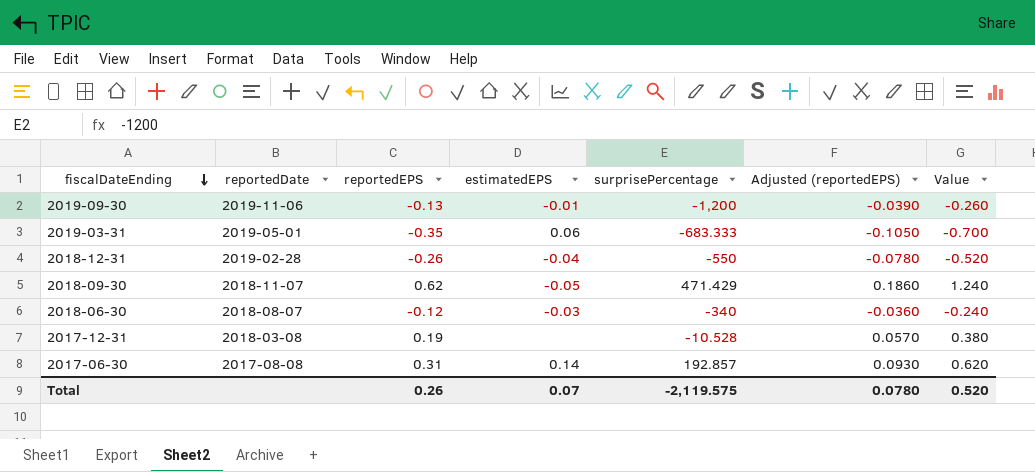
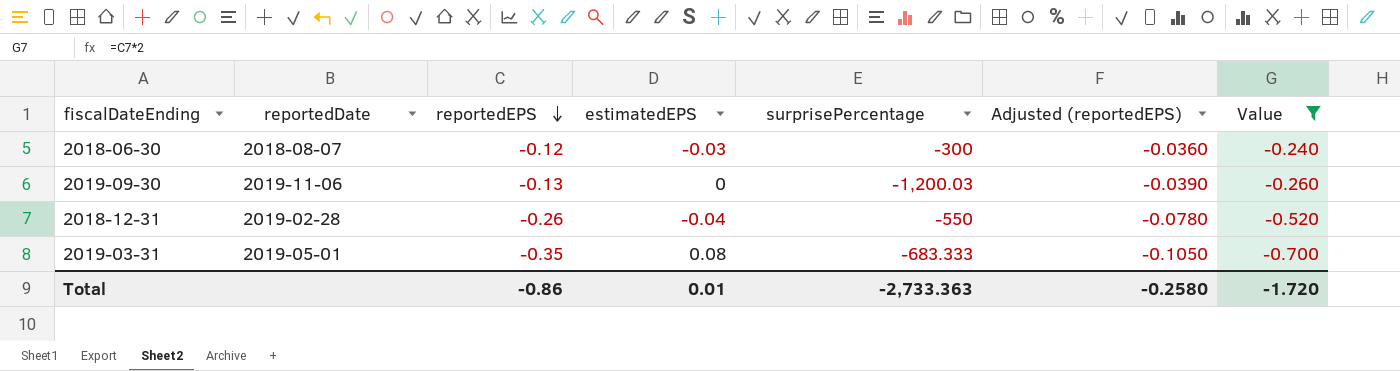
filter: none -> Value <= -0.240
row order: fiscalDateEnding descending -> reportedEPS descending
2018-06-30 | surprisePercentage: -340 -> -300
2019-09-30 | estimatedEPS: -0.01 -> 0
2019-09-30 | surprisePercentage: -1,200 -> -1,200.03
2019-03-31 | estimatedEPS: 0.06 -> 0.08
Total | reportedEPS: 0.26 -> -0.86
Total | estimatedEPS: 0.07 -> 0.01
Total | surprisePercentage: -2,119.575 -> -2,733.363
Total | Adjusted (reportedEPS): 0.0780 -> -0.2580
Total | Value: 0.520 -> -1.720

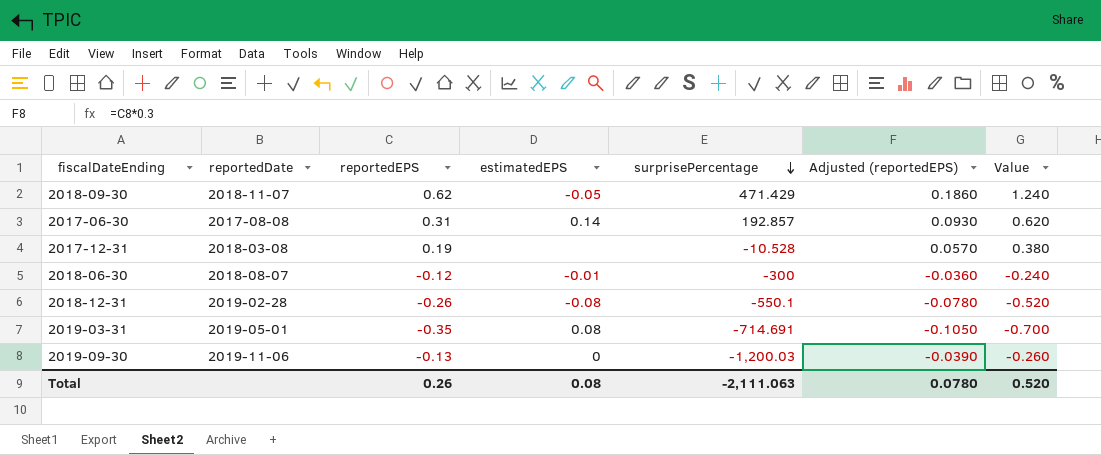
filter: Value <= -0.240 -> none
row order: reportedEPS descending -> surprisePercentage descending
2018-06-30 | estimatedEPS: -0.03 -> -0.01
2018-12-31 | estimatedEPS: -0.04 -> -0.08
2018-12-31 | surprisePercentage: -550 -> -550.1
2019-03-31 | surprisePercentage: -683.333 -> -714.691
Total | reportedEPS: -0.86 -> 0.26
Total | estimatedEPS: 0.01 -> 0.08
Total | surprisePercentage: -2,733.363 -> -2,111.063
Total | Adjusted (reportedEPS): -0.2580 -> 0.0780
Total | Value: -1.720 -> 0.520

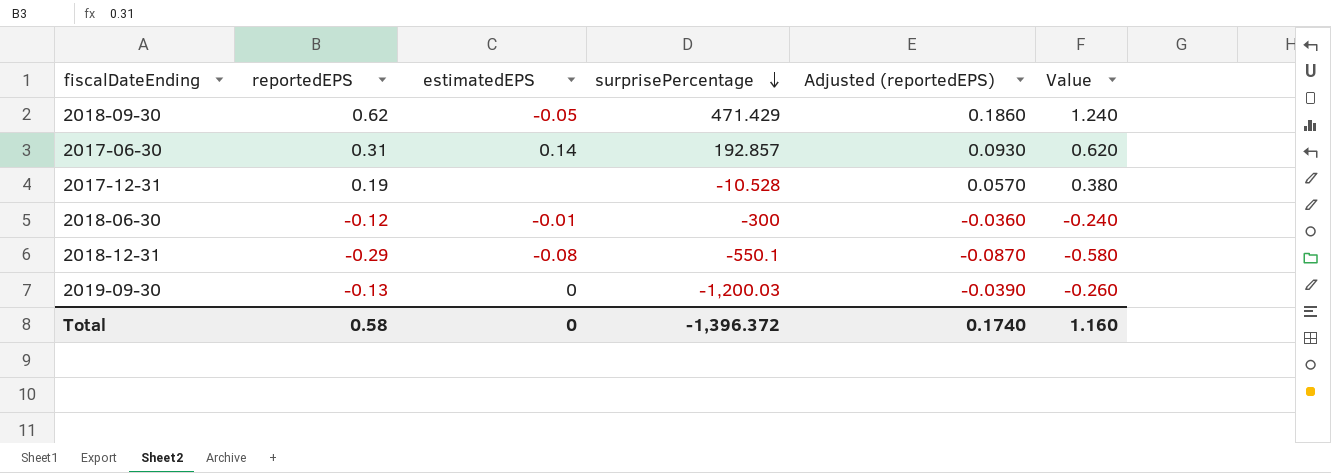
column reportedDate | position: 2 -> none
row 2019-03-31: 2019-05-01 | -0.35 | 0.08 | -714.691 | -0.1050 | -0.700 -> none
2018-12-31 | reportedEPS: -0.26 -> -0.29
2018-12-31 | Adjusted (reportedEPS): -0.0780 -> -0.0870
2018-12-31 | Value: -0.520 -> -0.580
Total | reportedEPS: 0.26 -> 0.58
Total | estimatedEPS: 0.08 -> 0
Total | surprisePercentage: -2,111.063 -> -1,396.372
Total | Adjusted (reportedEPS): 0.0780 -> 0.1740
Total | Value: 0.520 -> 1.160

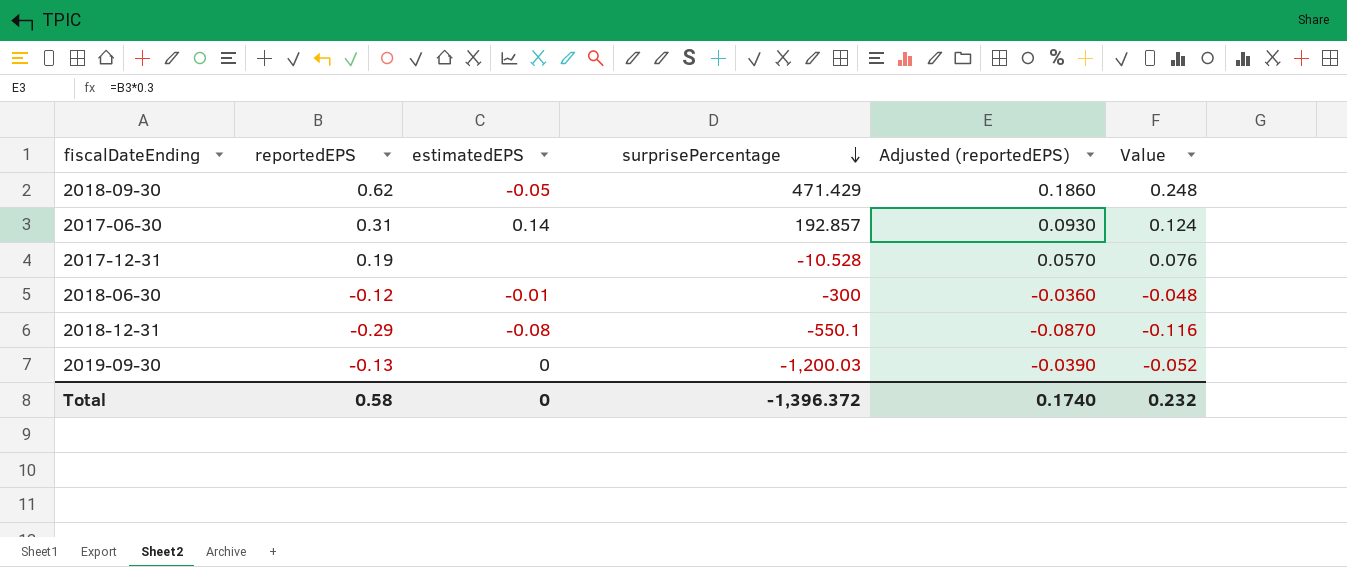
column Value | formula: [reportedEPS] * 2 -> [reportedEPS] * 0.4
Total | Value: 1.160 -> 0.232

